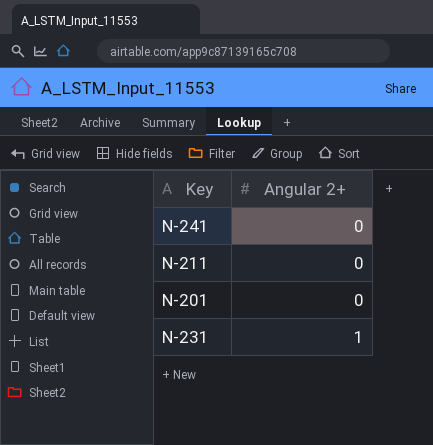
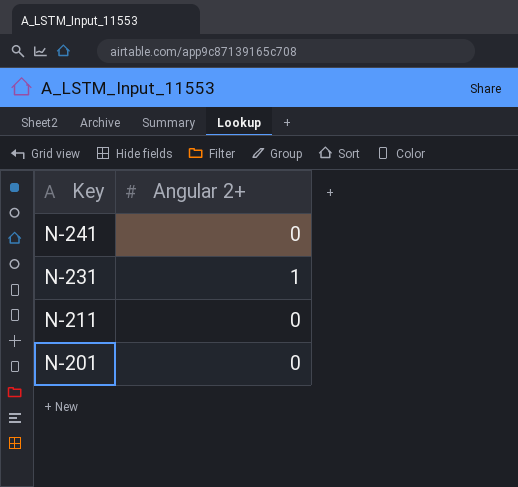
row order: Angular 2+ ascending -> Key descending

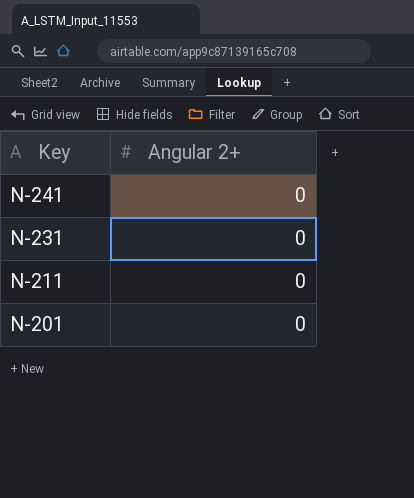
N-231 | Angular 2+: 1 -> 0

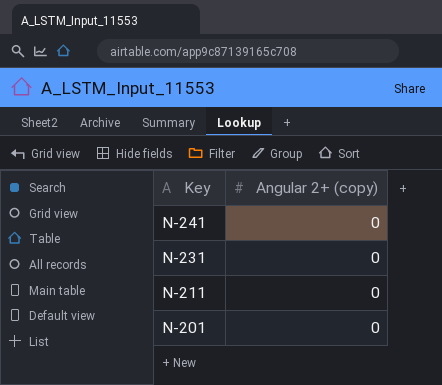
column name: Angular 2+ -> Angular 2+ (copy)

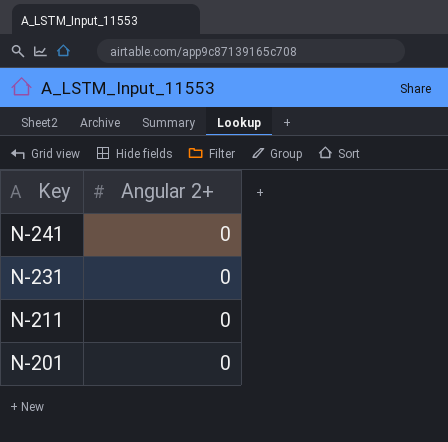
column name: Angular 2+ (copy) -> Angular 2+

